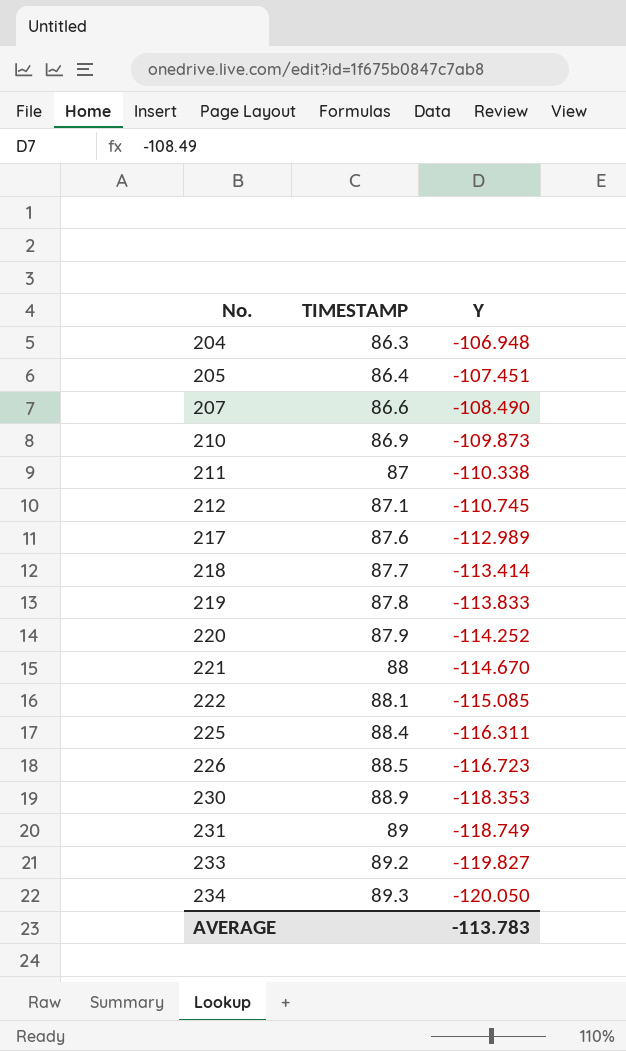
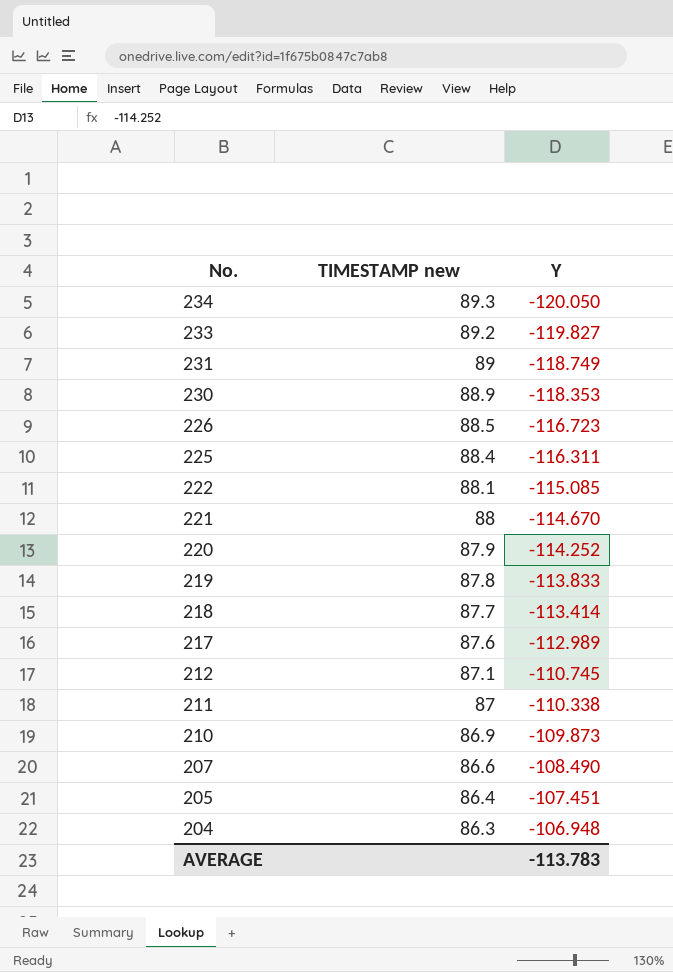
row order: No. ascending -> No. descending
column name: TIMESTAMP -> TIMESTAMP new

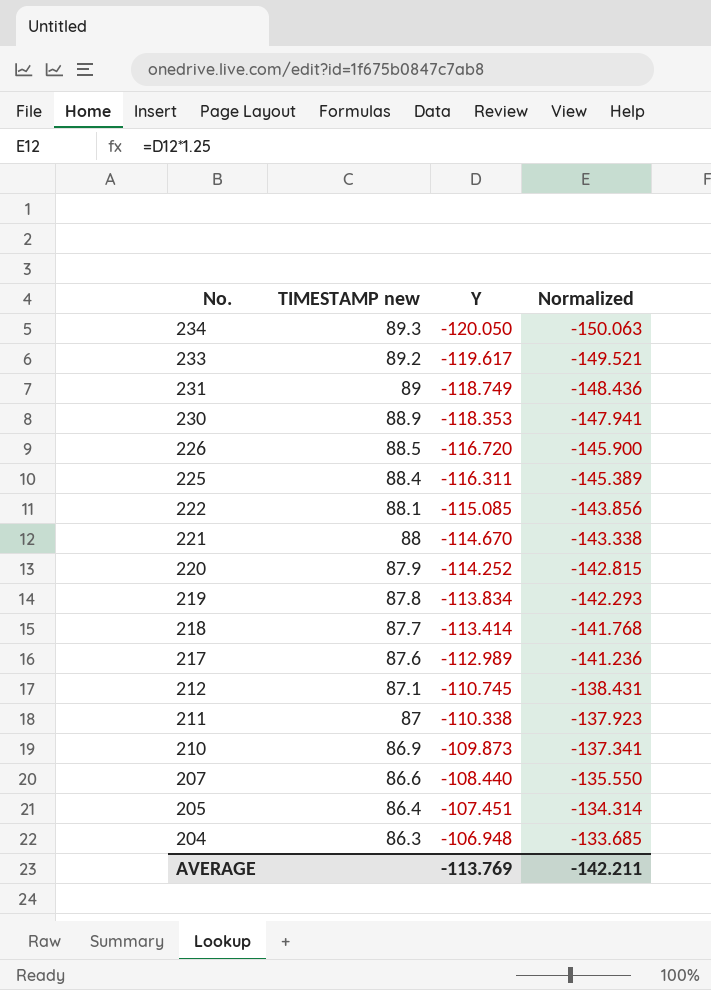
column Normalized | formula: none -> [Y] * 1.25
233 | Y: -119.827 -> -119.617
226 | Y: -116.723 -> -116.720
219 | Y: -113.833 -> -113.834
207 | Y: -108.490 -> -108.440
AVERAGE | Y: -113.783 -> -113.769

